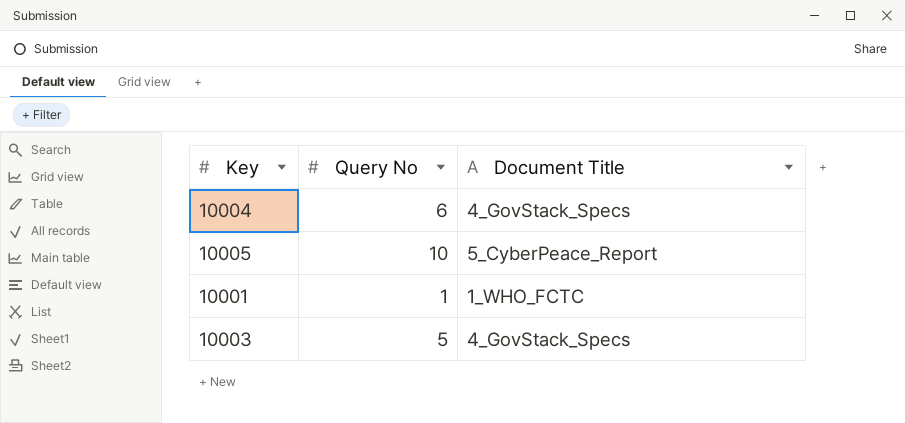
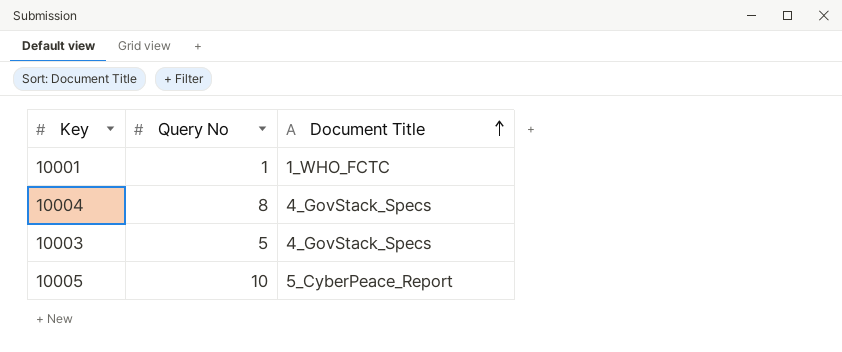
row order: none -> Document Title ascending
10004 | Query No: 6 -> 8

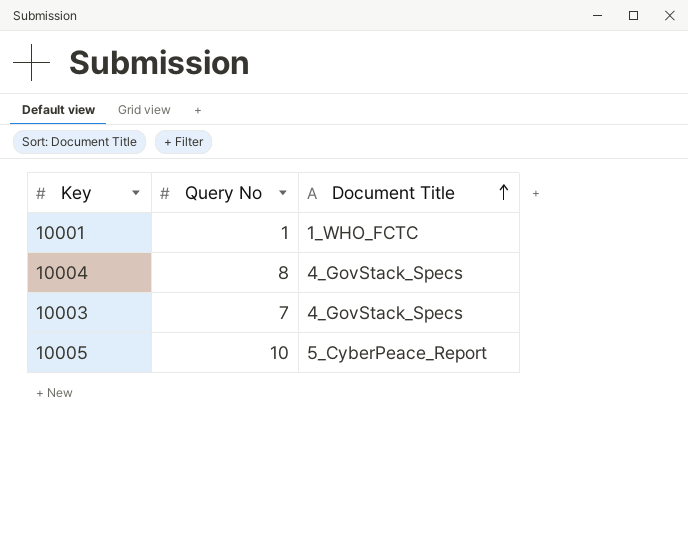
10003 | Query No: 5 -> 7

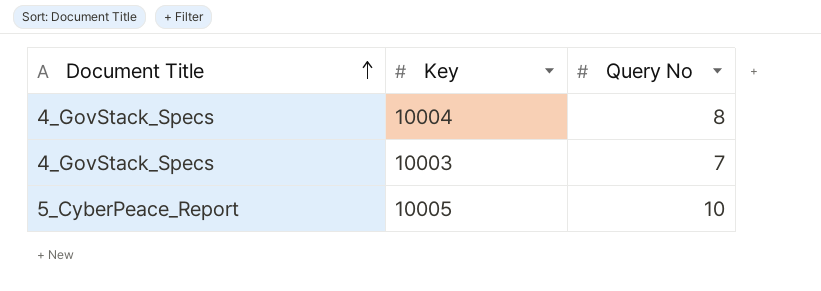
column Document Title | position: 3 -> 1
row 10001: 1 | 1_WHO_FCTC -> none

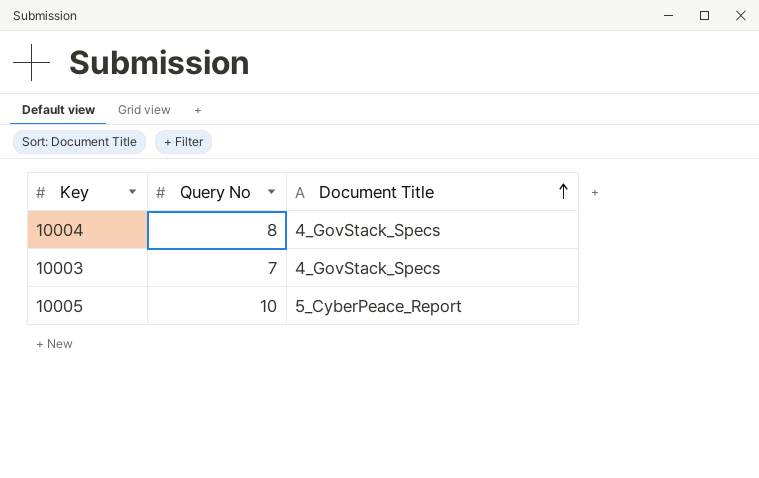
column Document Title | position: 1 -> 3

